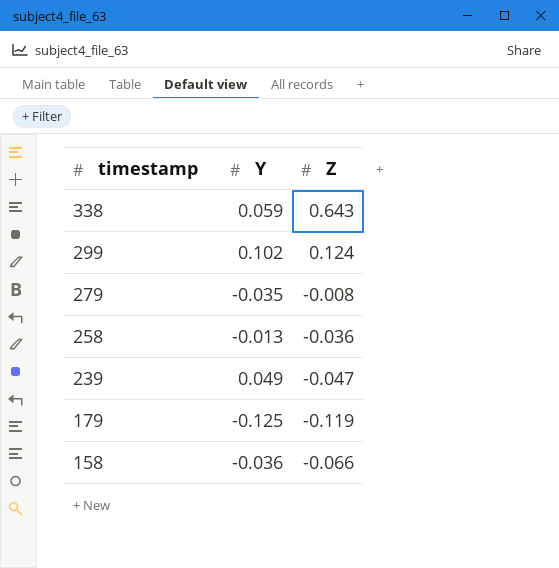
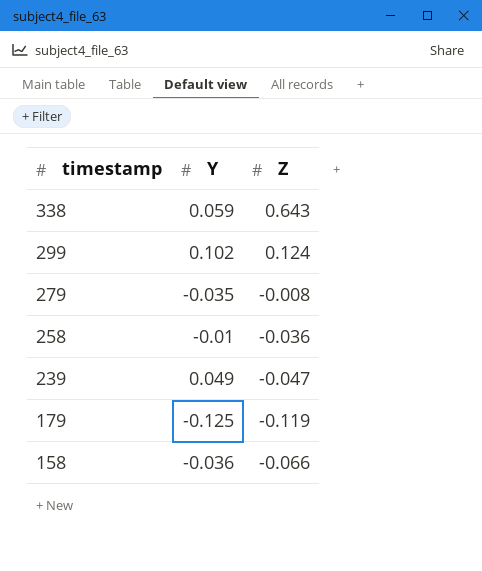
258 | Y: -0.013 -> -0.01

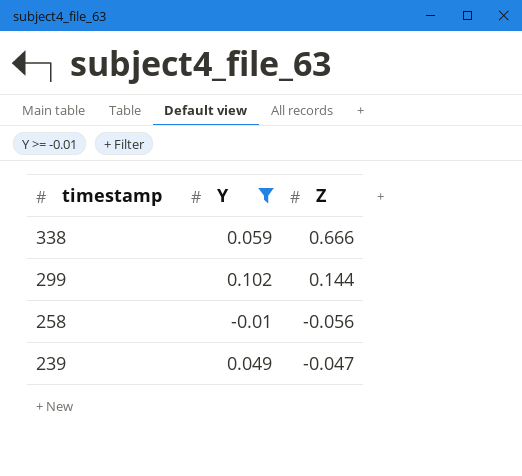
filter: none -> Y >= -0.01
338 | Z: 0.643 -> 0.666
299 | Z: 0.124 -> 0.144
258 | Z: -0.036 -> -0.056

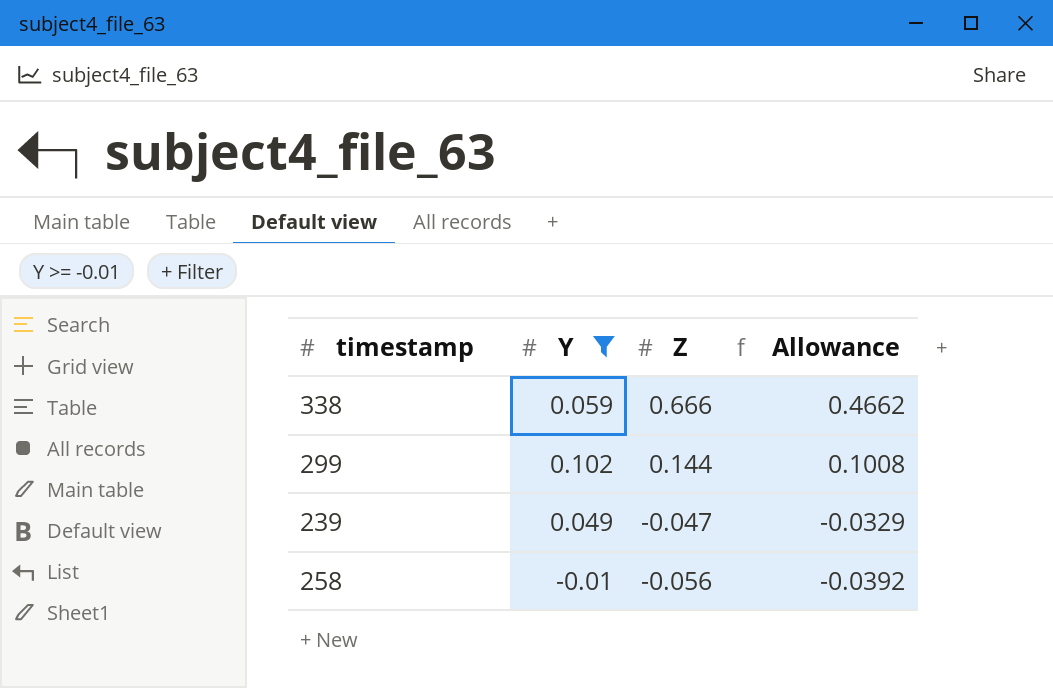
row order: timestamp descending -> Z descending
column Allowance | formula: none -> [Z] * 0.7

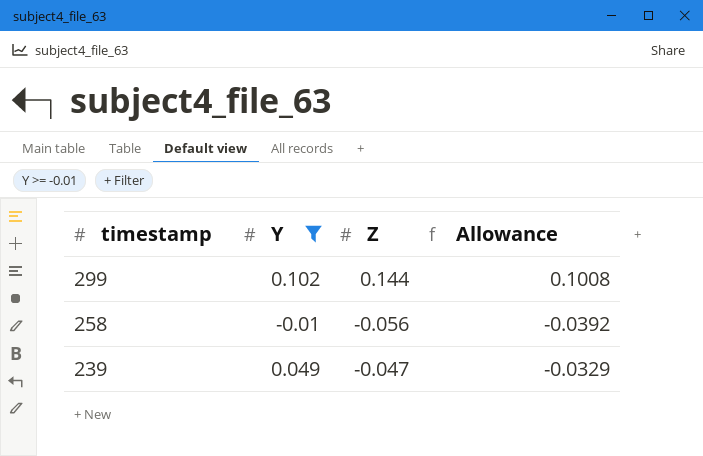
row order: Z descending -> timestamp descending
row 338: 0.059 | 0.666 | 0.4662 -> none

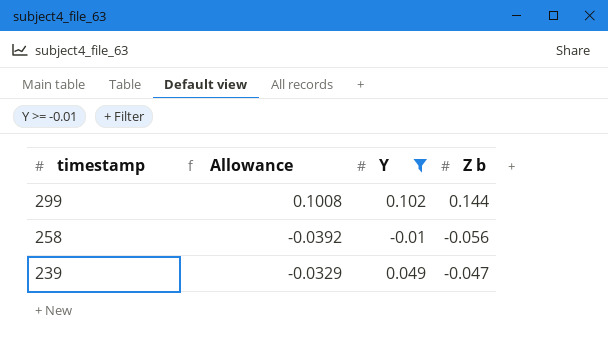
column Allowance | position: 4 -> 2
column name: Z -> Z b

